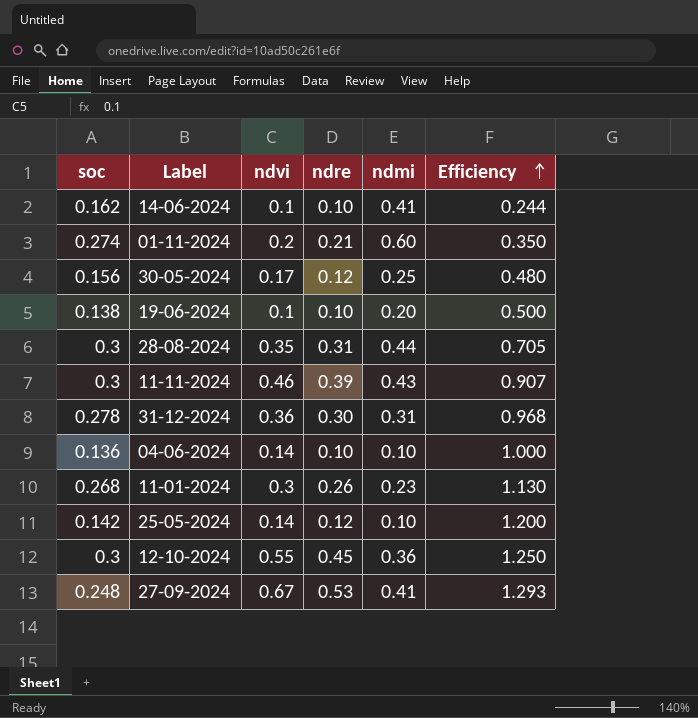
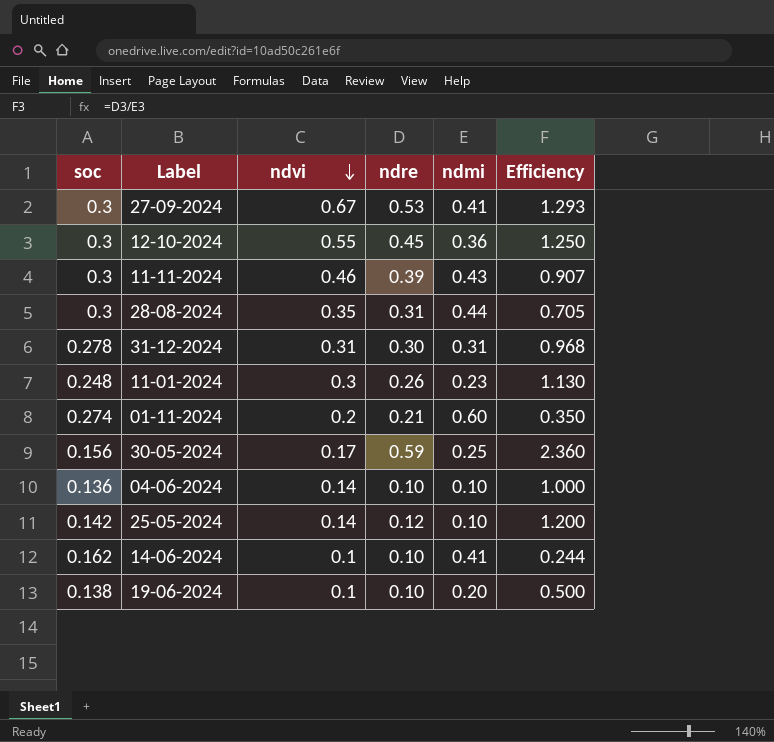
row order: Efficiency ascending -> ndvi descending
27-09-2024 | soc: 0.248 -> 0.3
31-12-2024 | ndvi: 0.36 -> 0.31
11-01-2024 | soc: 0.268 -> 0.248
30-05-2024 | ndre: 0.12 -> 0.59
30-05-2024 | Efficiency: 0.480 -> 2.360

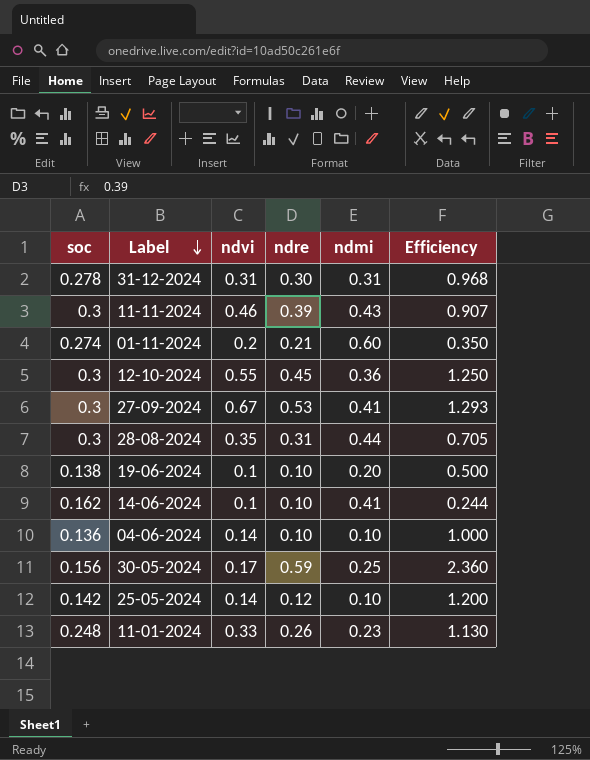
row order: ndvi descending -> Label descending
11-01-2024 | ndvi: 0.3 -> 0.33

